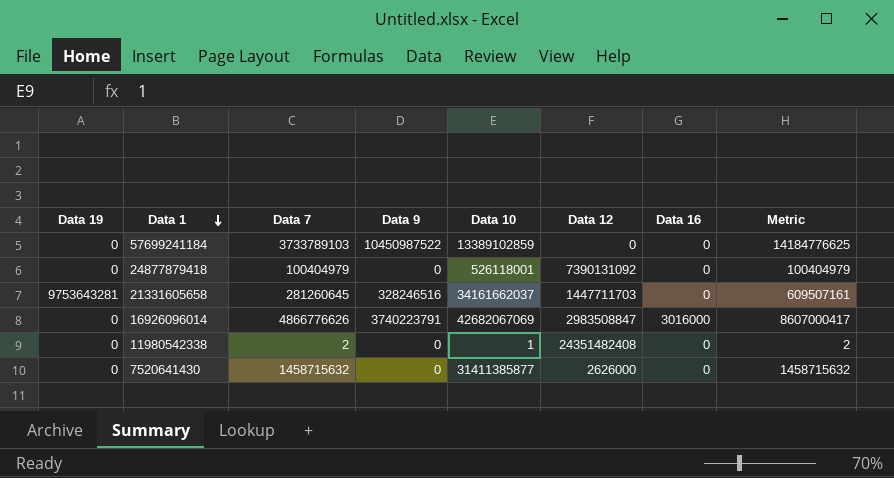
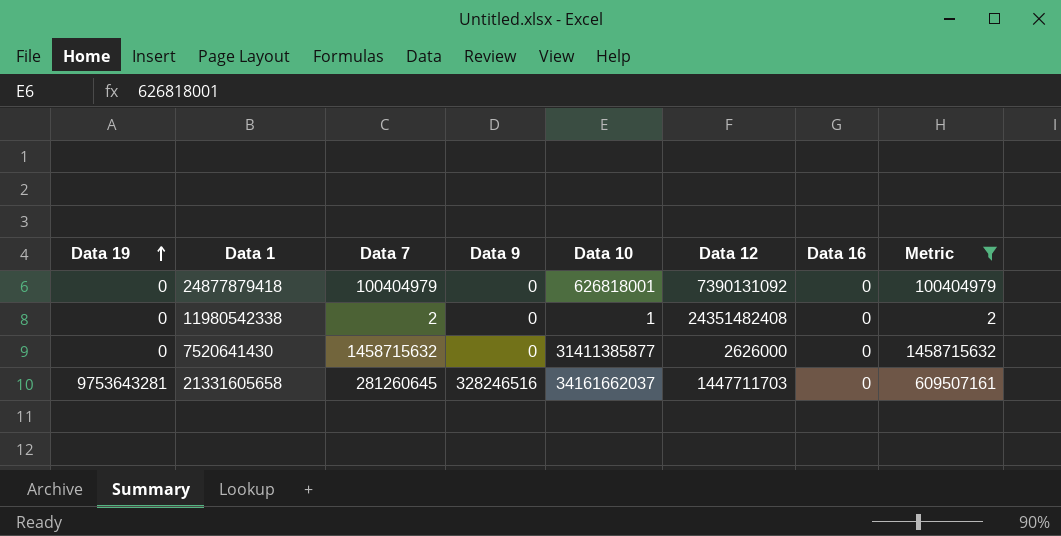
filter: none -> Metric <= 1458715632
row order: Data 1 descending -> Data 19 ascending
24877879418 | Data 10: 526118001 -> 626818001

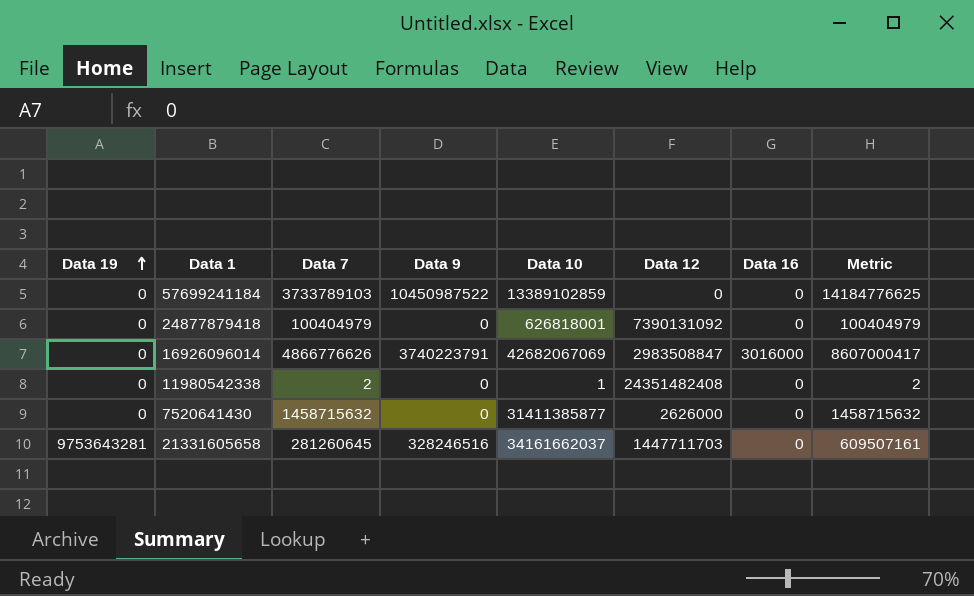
filter: Metric <= 1458715632 -> none

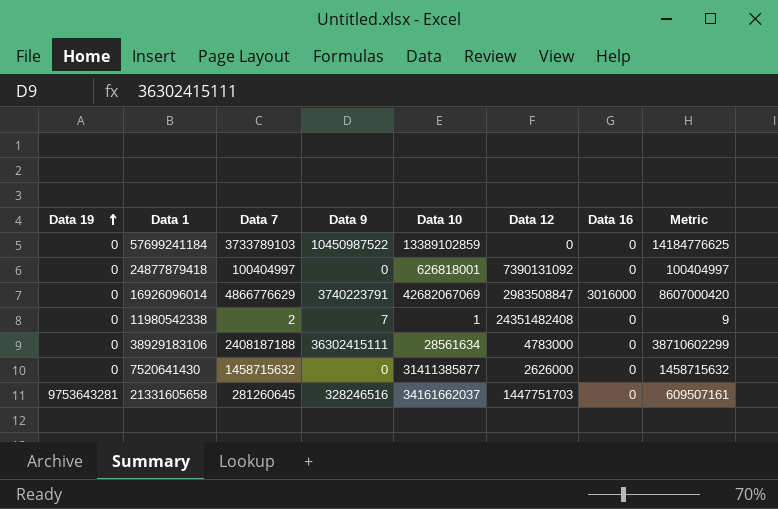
24877879418 | Data 7: 100404979 -> 100404997
24877879418 | Metric: 100404979 -> 100404997
16926096014 | Data 7: 4866776626 -> 4866776629
16926096014 | Metric: 8607000417 -> 8607000420
11980542338 | Data 9: 0 -> 7
11980542338 | Metric: 2 -> 9
row 38929183106: none -> 0 | 2408187188 | 36302415111 | 28561634 | 4783000 | 0 | 38710602299
21331605658 | Data 12: 1447711703 -> 1447751703

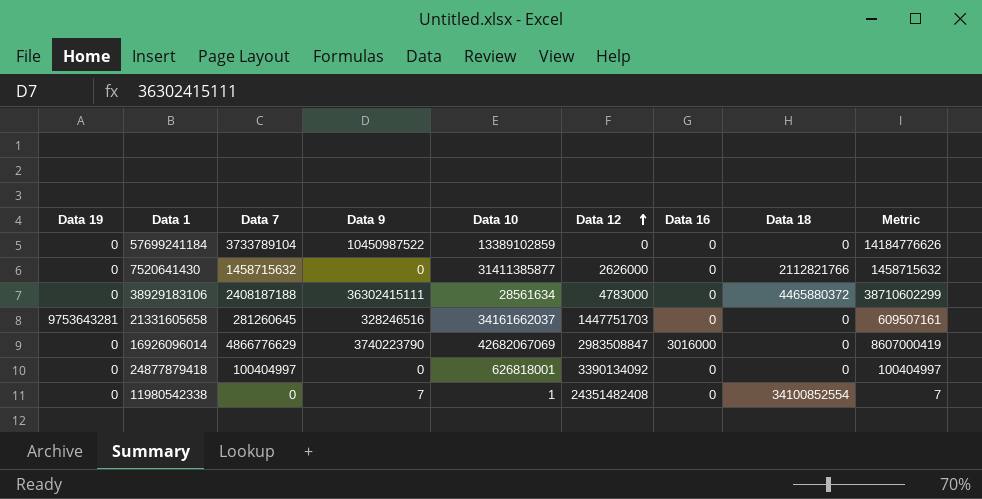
row order: Data 19 ascending -> Data 12 ascending
column Data 18 | position: none -> 8
57699241184 | Data 7: 3733789103 -> 3733789104
57699241184 | Metric: 14184776625 -> 14184776626
16926096014 | Data 9: 3740223791 -> 3740223790
16926096014 | Metric: 8607000420 -> 8607000419
24877879418 | Data 12: 7390131092 -> 3390134092
11980542338 | Data 7: 2 -> 0
11980542338 | Metric: 9 -> 7

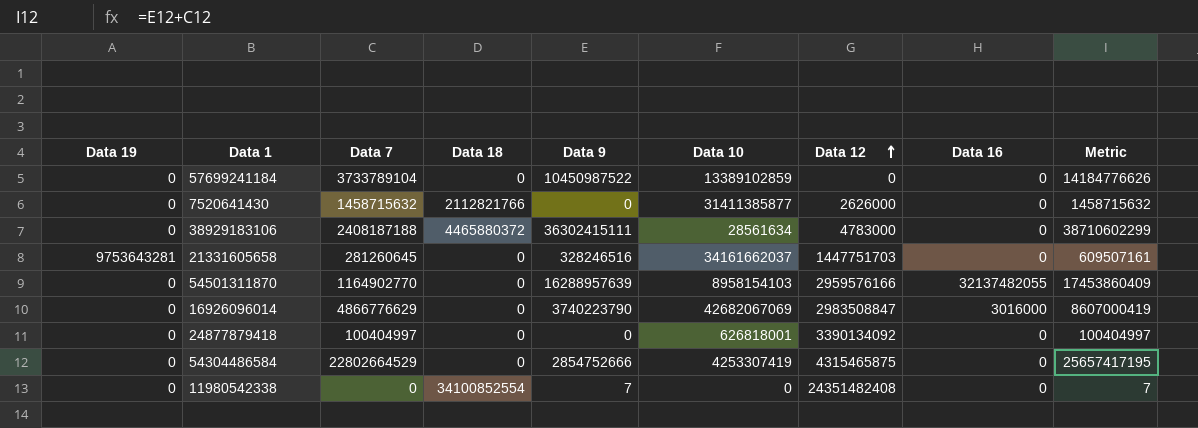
column Data 18 | position: 8 -> 4
row 54501311870: none -> 0 | 1164902770 | 0 | 16288957639 | 8958154103 | 2959576166 | 32137482055 | 17453860409
row 54304486584: none -> 0 | 22802664529 | 0 | 2854752666 | 4253307419 | 4315465875 | 0 | 25657417195
11980542338 | Data 10: 1 -> 0

